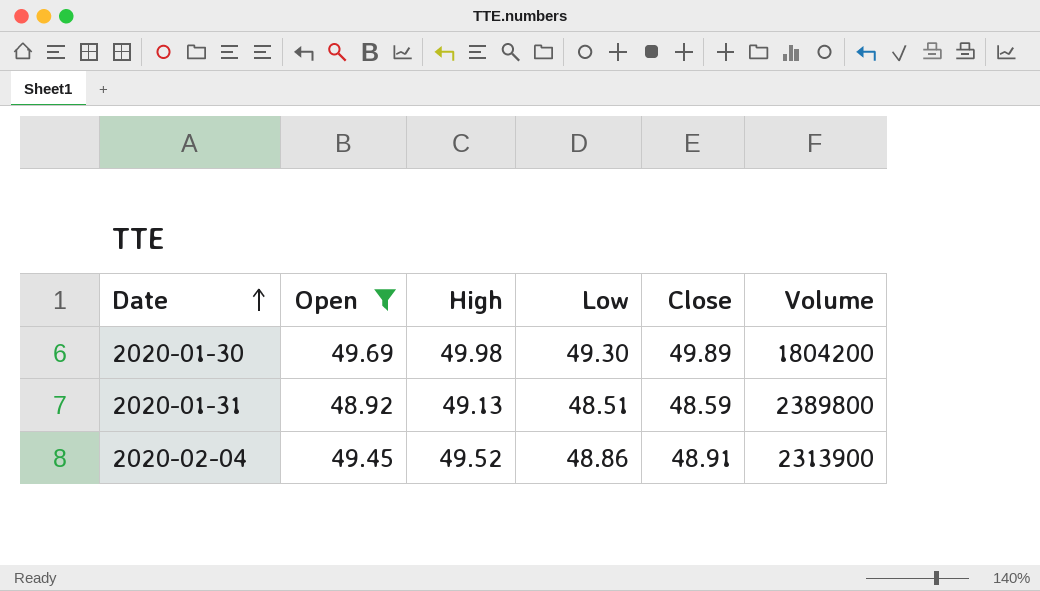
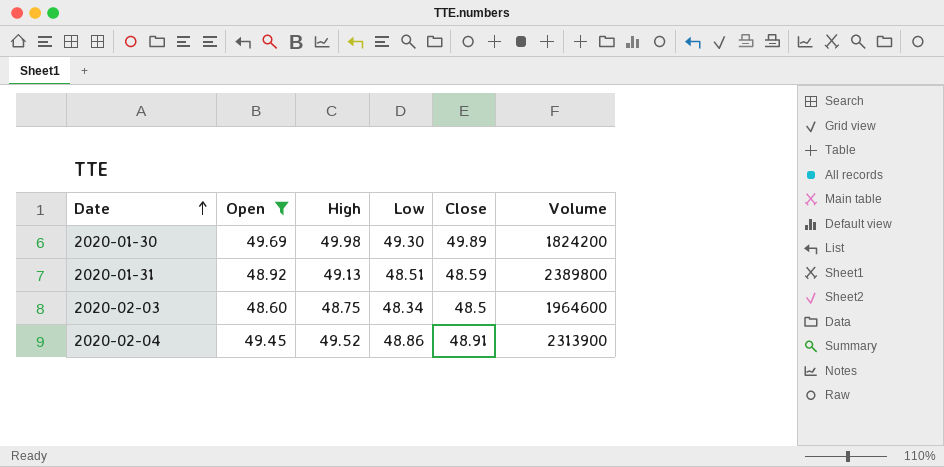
2020-01-30 | Volume: 1804200 -> 1824200
row 2020-02-03: none -> 48.60 | 48.75 | 48.34 | 48.5 | 1964600

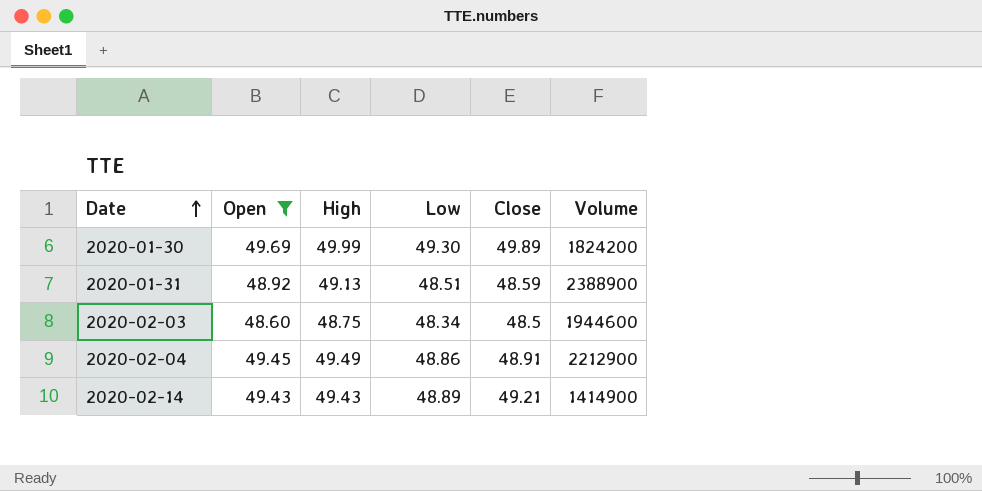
2020-01-30 | High: 49.98 -> 49.99
2020-01-31 | Volume: 2389800 -> 2388900
2020-02-03 | Volume: 1964600 -> 1944600
2020-02-04 | High: 49.52 -> 49.49
2020-02-04 | Volume: 2313900 -> 2212900
row 2020-02-14: none -> 49.43 | 49.43 | 48.89 | 49.21 | 1414900

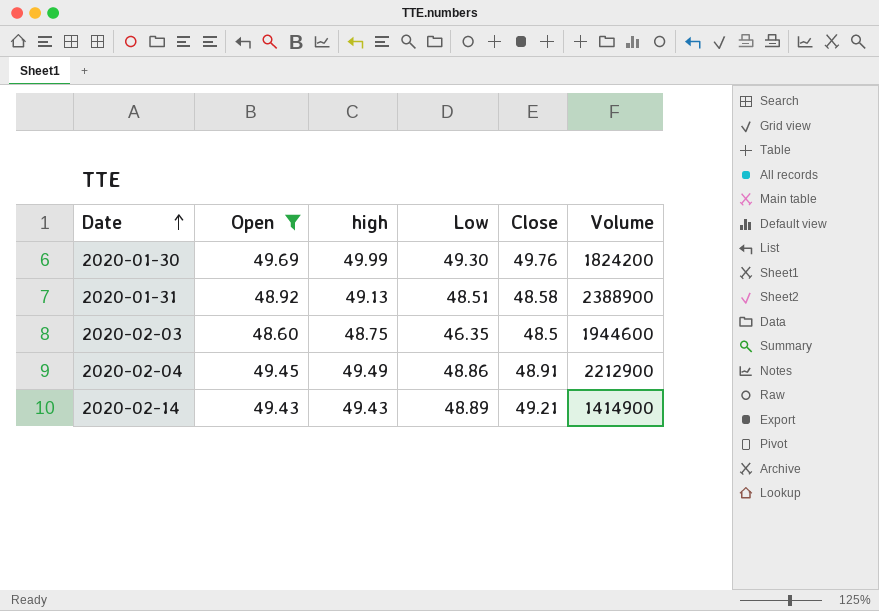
column name: High -> high
2020-01-30 | Close: 49.89 -> 49.76
2020-01-31 | Close: 48.59 -> 48.58
2020-02-03 | Low: 48.34 -> 46.35

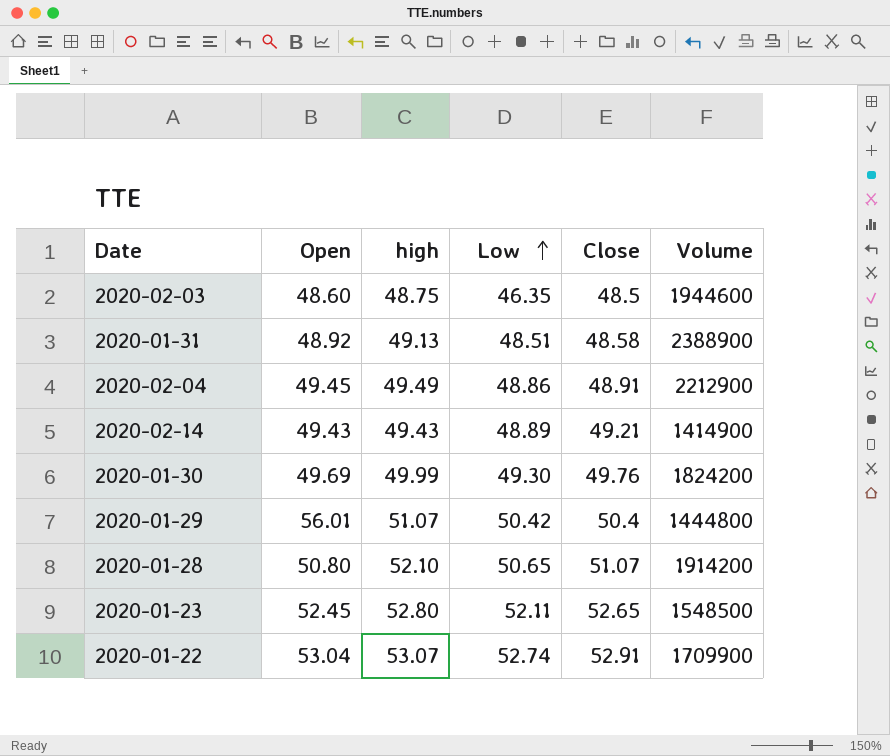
filter: Open <= 49.69 -> none
row order: Date ascending -> Low ascending

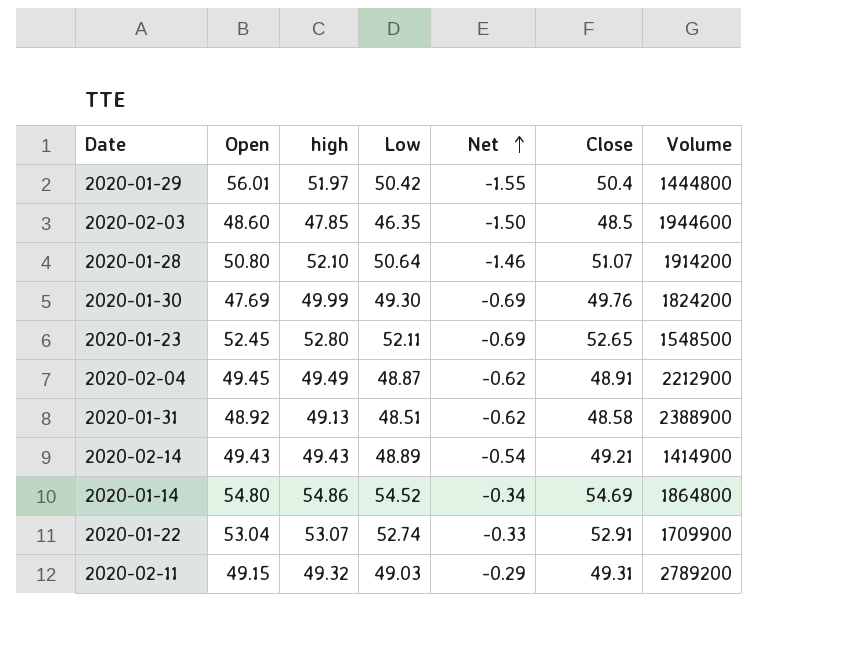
row order: Low ascending -> Net ascending
column Net | formula: none -> [Low] - [high]
2020-01-29 | high: 51.07 -> 51.97
2020-02-03 | high: 48.75 -> 47.85
2020-01-28 | Low: 50.65 -> 50.64
2020-01-30 | Open: 49.69 -> 47.69
2020-02-04 | Low: 48.86 -> 48.87
row 2020-01-14: none -> 54.80 | 54.86 | 54.52 | -0.34 | 54.69 | 1864800
row 2020-02-11: none -> 49.15 | 49.32 | 49.03 | -0.29 | 49.31 | 2789200

